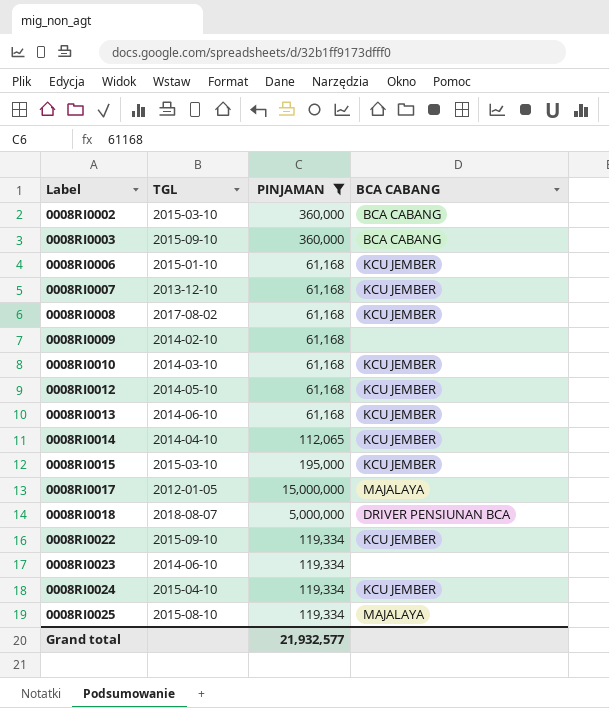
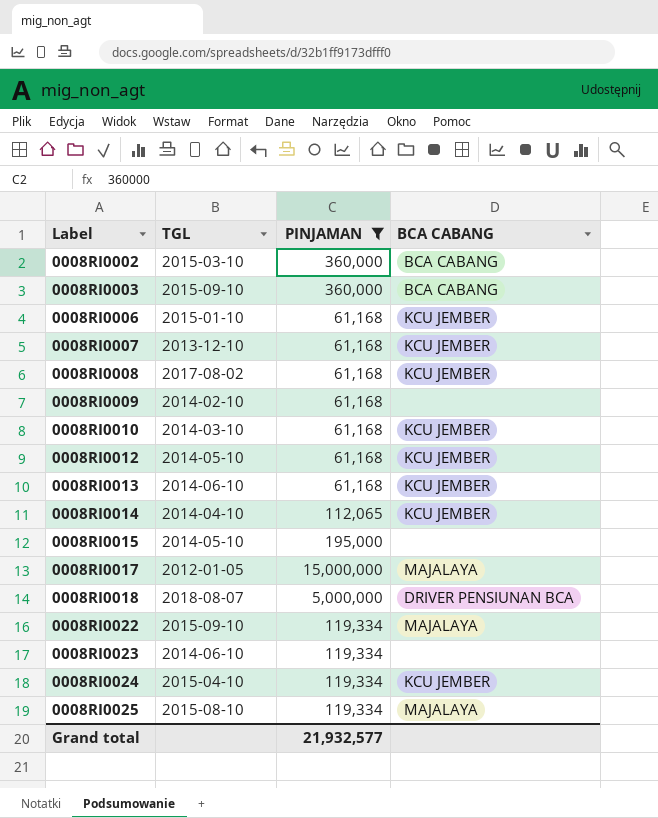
0008RI0015 | TGL: 2015-03-10 -> 2014-05-10
0008RI0015 | BCA CABANG: KCU JEMBER -> none
0008RI0022 | BCA CABANG: KCU JEMBER -> MAJALAYA

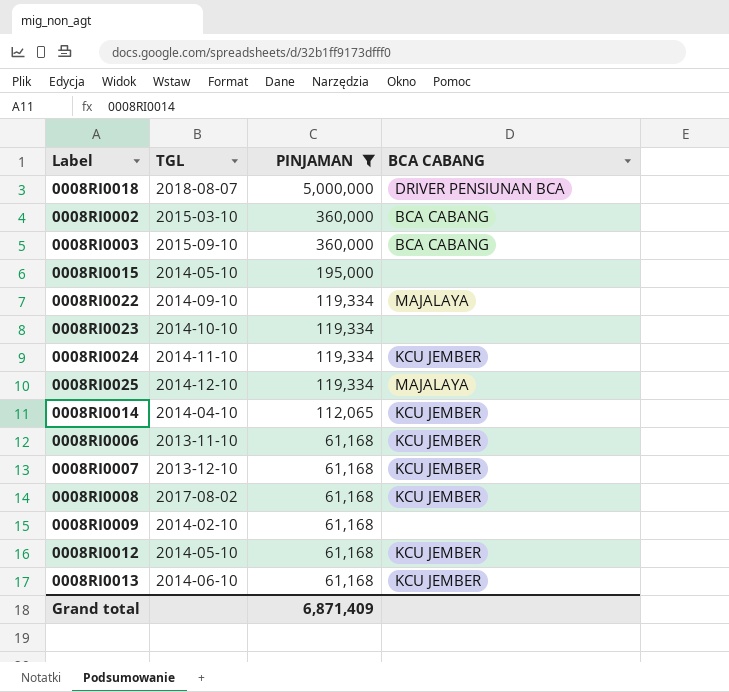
row order: Label ascending -> PINJAMAN descending
row 0008RI0010: 2014-03-10 | 61,168 | KCU JEMBER -> none
row 0008RI0017: 2012-01-05 | 15,000,000 | MAJALAYA -> none
0008RI0022 | TGL: 2015-09-10 -> 2014-09-10
0008RI0023 | TGL: 2014-06-10 -> 2014-10-10
0008RI0024 | TGL: 2015-04-10 -> 2014-11-10
0008RI0025 | TGL: 2015-08-10 -> 2014-12-10
0008RI0006 | TGL: 2015-01-10 -> 2013-11-10
Grand total | PINJAMAN: 21,932,577 -> 6,871,409

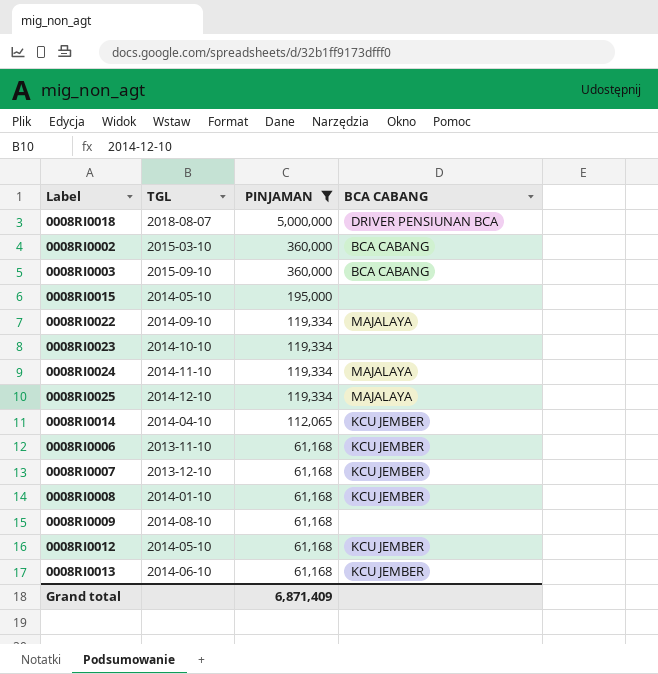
0008RI0024 | BCA CABANG: KCU JEMBER -> MAJALAYA
0008RI0008 | TGL: 2017-08-02 -> 2014-01-10
0008RI0009 | TGL: 2014-02-10 -> 2014-08-10

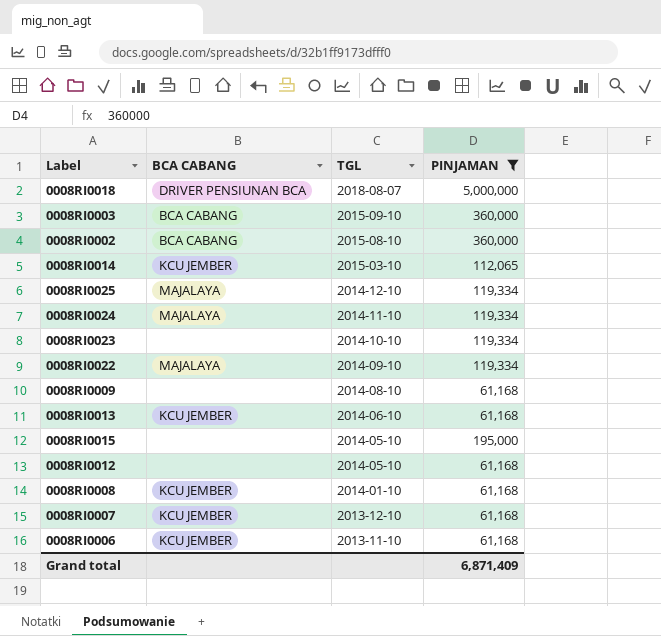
row order: PINJAMAN descending -> TGL descending
column BCA CABANG | position: 4 -> 2
0008RI0002 | TGL: 2015-03-10 -> 2015-08-10
0008RI0014 | TGL: 2014-04-10 -> 2015-03-10
0008RI0012 | BCA CABANG: KCU JEMBER -> none

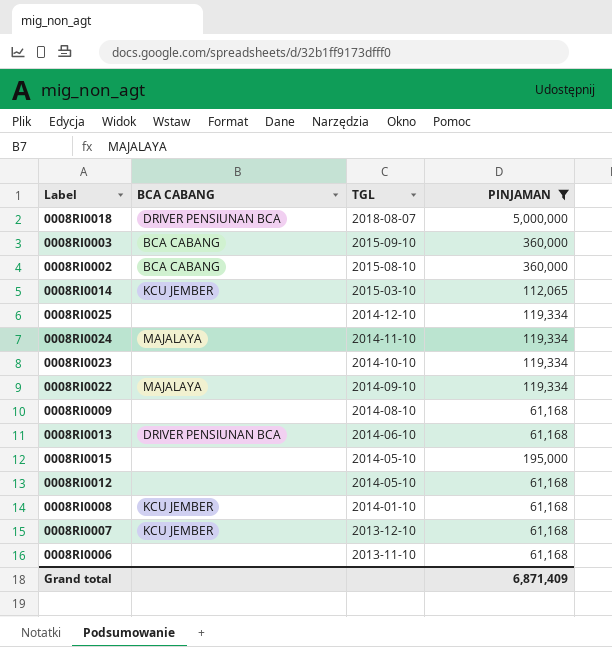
0008RI0025 | BCA CABANG: MAJALAYA -> none
0008RI0013 | BCA CABANG: KCU JEMBER -> DRIVER PENSIUNAN BCA
0008RI0006 | BCA CABANG: KCU JEMBER -> none

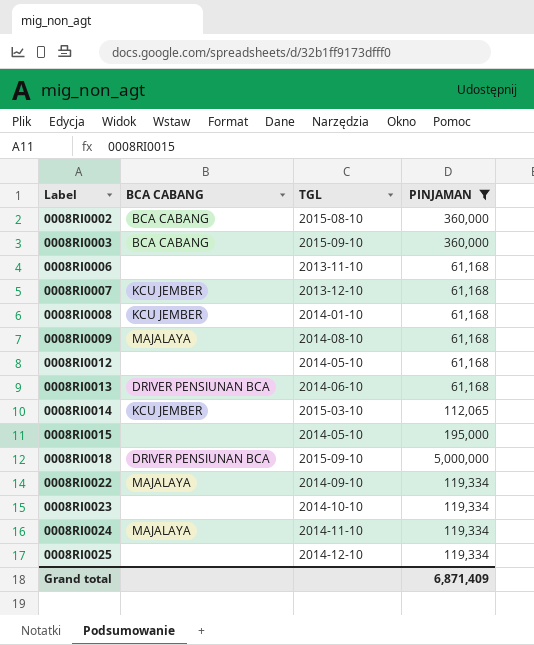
row order: TGL descending -> Label ascending
0008RI0009 | BCA CABANG: none -> MAJALAYA
0008RI0018 | TGL: 2018-08-07 -> 2015-09-10

